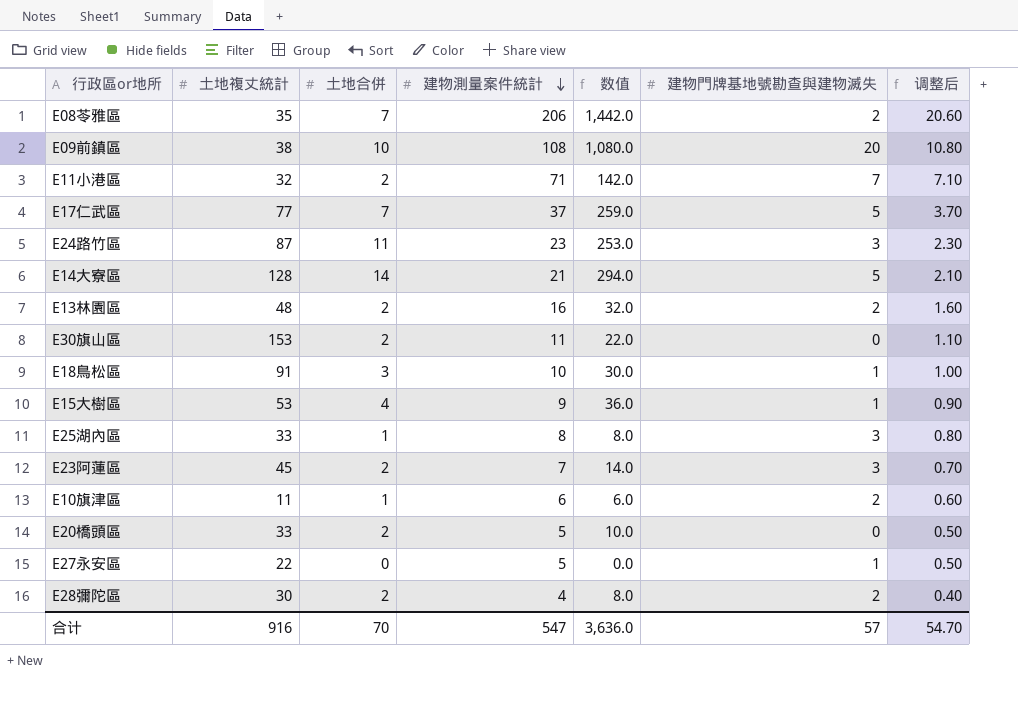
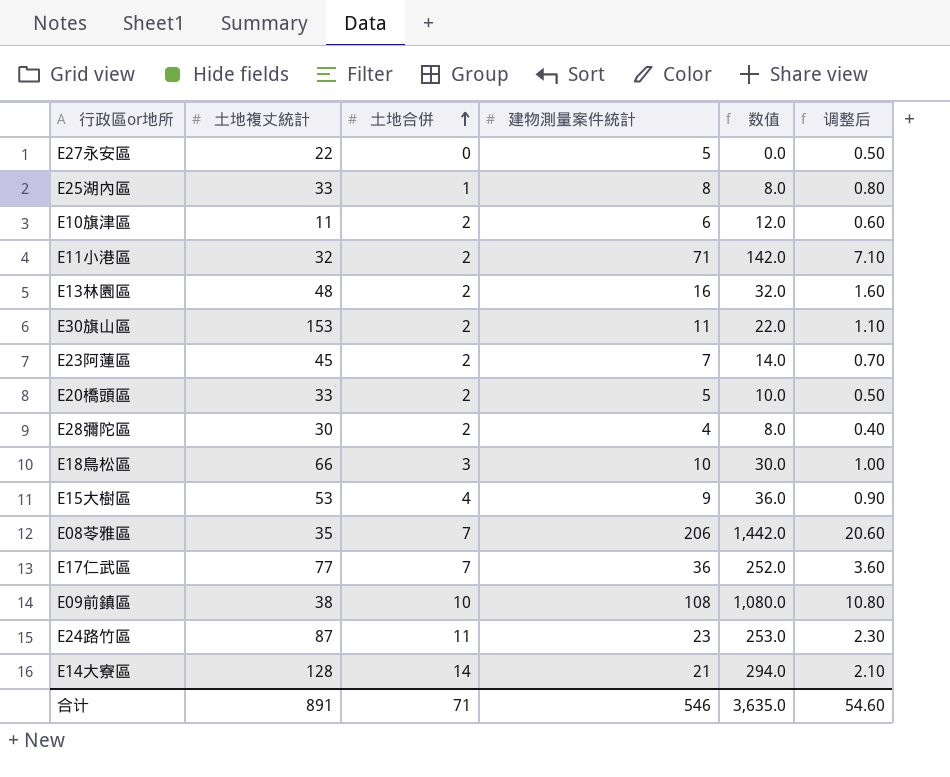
row order: 建物測量案件統計 descending -> 土地合併 ascending
column 建物門牌基地號勘查與建物滅失 | position: 6 -> none
E10旗津區 | 土地合併: 1 -> 2
E10旗津區 | 数值: 6.0 -> 12.0
E18鳥松區 | 土地複丈統計: 91 -> 66
E17仁武區 | 建物測量案件統計: 37 -> 36
E17仁武區 | 数值: 259.0 -> 252.0
E17仁武區 | 调整后: 3.70 -> 3.60
合计 | 土地複丈統計: 916 -> 891
合计 | 土地合併: 70 -> 71
合计 | 建物測量案件統計: 547 -> 546
合计 | 数值: 3,636.0 -> 3,635.0
合计 | 调整后: 54.70 -> 54.60

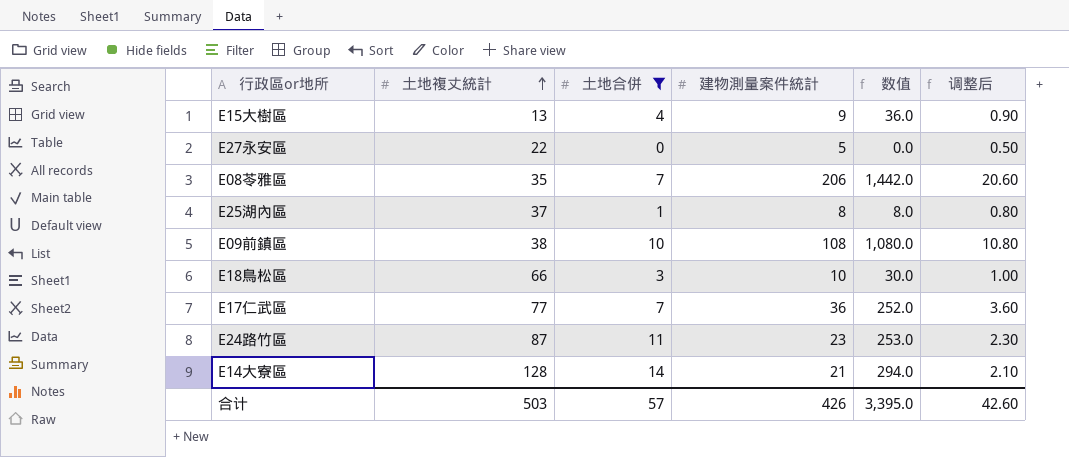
filter: none -> 土地合併 != 2
row order: 土地合併 ascending -> 土地複丈統計 ascending
E15大樹區 | 土地複丈統計: 53 -> 13
E25湖內區 | 土地複丈統計: 33 -> 37
合计 | 土地複丈統計: 891 -> 503
合计 | 土地合併: 71 -> 57
合计 | 建物測量案件統計: 546 -> 426
合计 | 数值: 3,635.0 -> 3,395.0
合计 | 调整后: 54.60 -> 42.60

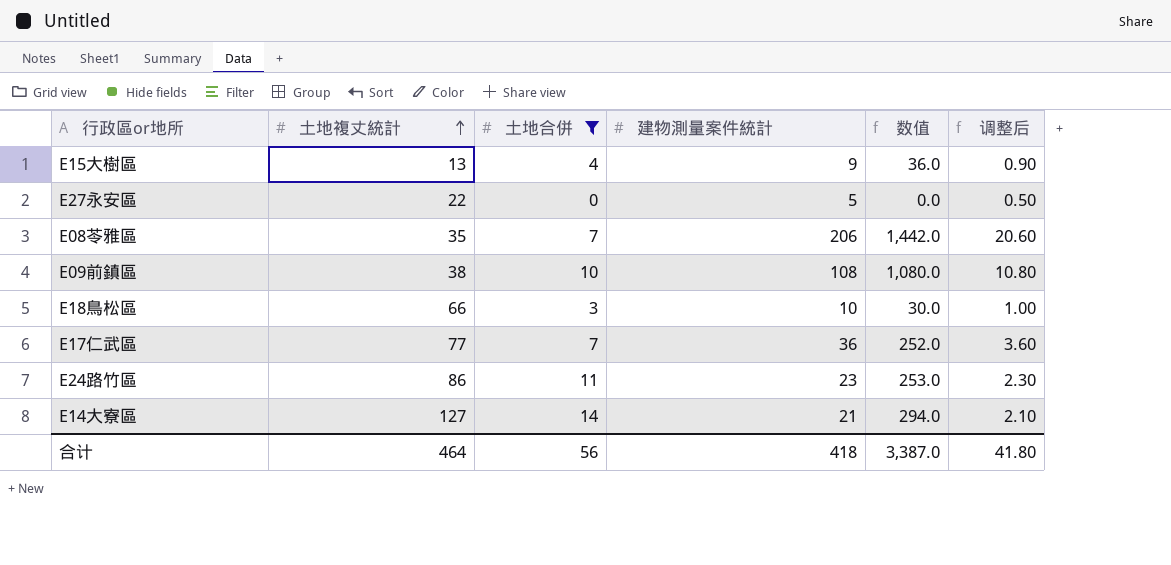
row E25湖內區: 37 | 1 | 8 | 8.0 | 0.80 -> none
E24路竹區 | 土地複丈統計: 87 -> 86
E14大寮區 | 土地複丈統計: 128 -> 127
合计 | 土地複丈統計: 503 -> 464
合计 | 土地合併: 57 -> 56
合计 | 建物測量案件統計: 426 -> 418
合计 | 数值: 3,395.0 -> 3,387.0
合计 | 调整后: 42.60 -> 41.80

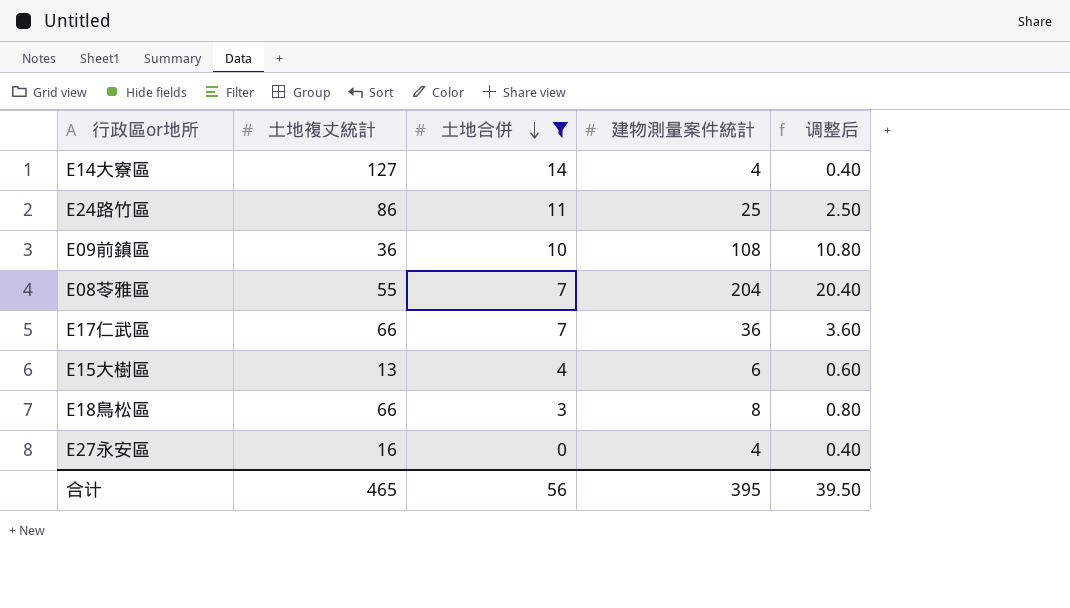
row order: 土地複丈統計 ascending -> 土地合併 descending
column 数值 | formula: [土地合併] * [建物測量案件統計] -> none
E14大寮區 | 建物測量案件統計: 21 -> 4
E14大寮區 | 调整后: 2.10 -> 0.40
E24路竹區 | 建物測量案件統計: 23 -> 25
E24路竹區 | 调整后: 2.30 -> 2.50
E09前鎮區 | 土地複丈統計: 38 -> 36
E08苓雅區 | 土地複丈統計: 35 -> 55
E08苓雅區 | 建物測量案件統計: 206 -> 204
E08苓雅區 | 调整后: 20.60 -> 20.40
E17仁武區 | 土地複丈統計: 77 -> 66
E15大樹區 | 建物測量案件統計: 9 -> 6
E15大樹區 | 调整后: 0.90 -> 0.60
E18鳥松區 | 建物測量案件統計: 10 -> 8
E18鳥松區 | 调整后: 1.00 -> 0.80
E27永安區 | 土地複丈統計: 22 -> 16
E27永安區 | 建物測量案件統計: 5 -> 4
E27永安區 | 调整后: 0.50 -> 0.40
合计 | 土地複丈統計: 464 -> 465
合计 | 建物測量案件統計: 418 -> 395
合计 | 调整后: 41.80 -> 39.50

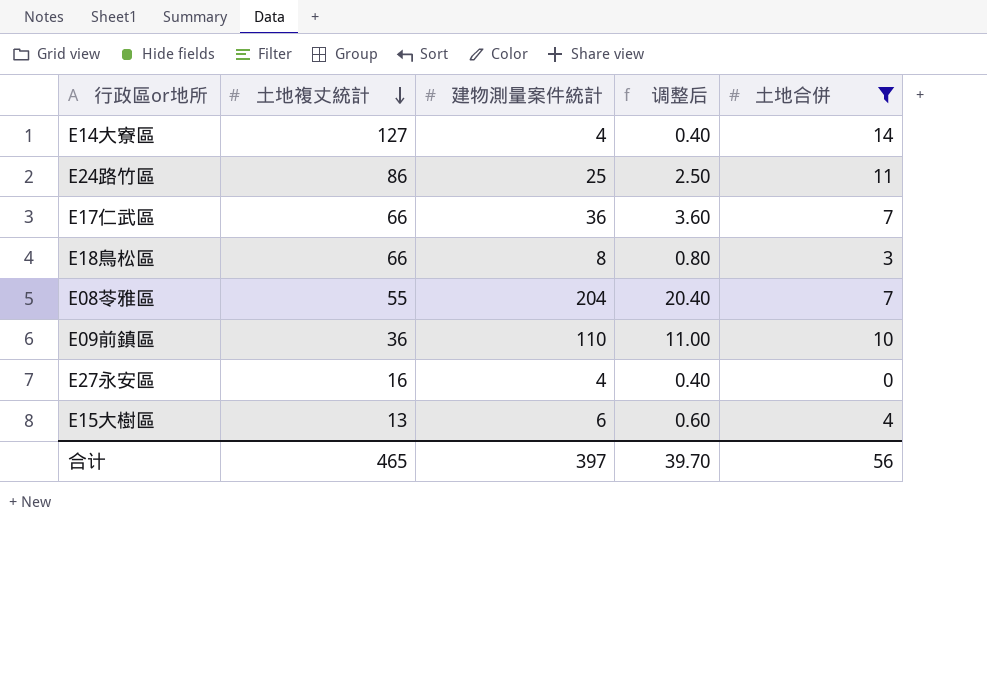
row order: 土地合併 descending -> 土地複丈統計 descending
column 土地合併 | position: 3 -> 5
E09前鎮區 | 建物測量案件統計: 108 -> 110
E09前鎮區 | 调整后: 10.80 -> 11.00
合计 | 建物測量案件統計: 395 -> 397
合计 | 调整后: 39.50 -> 39.70

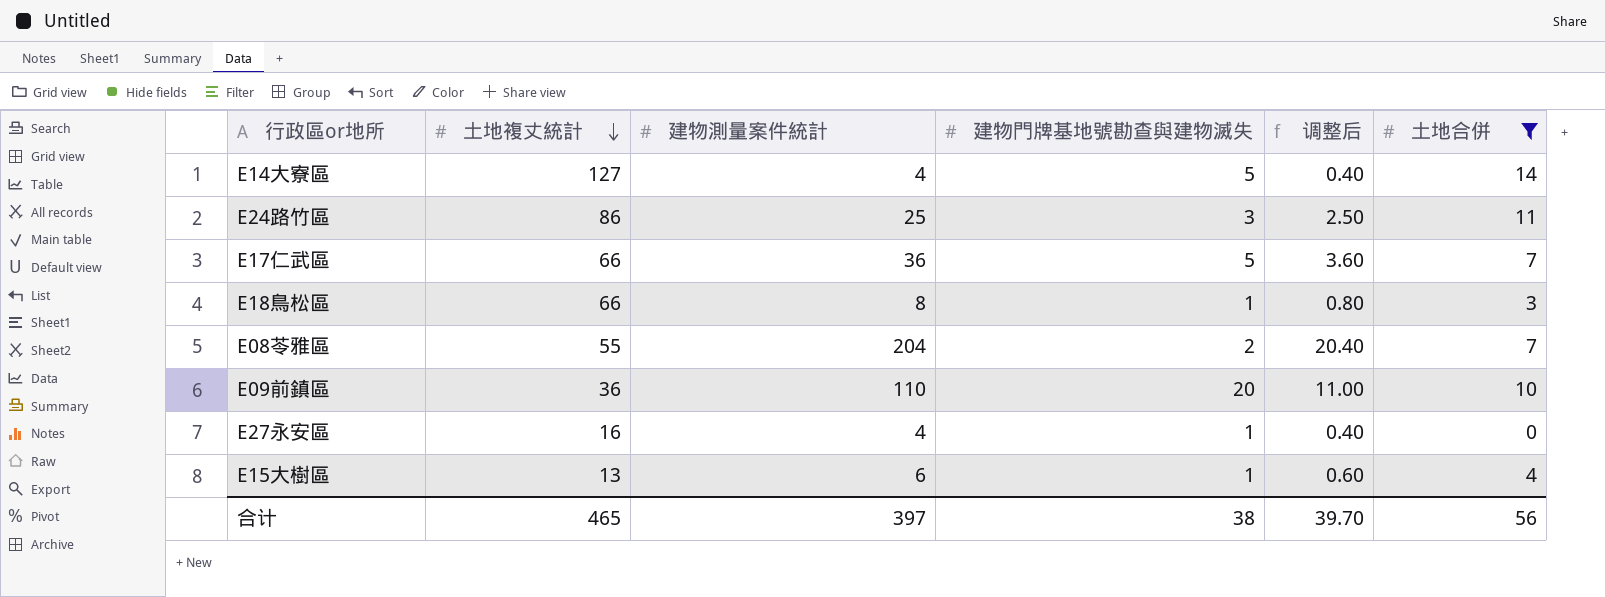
column 建物門牌基地號勘查與建物滅失 | position: none -> 4

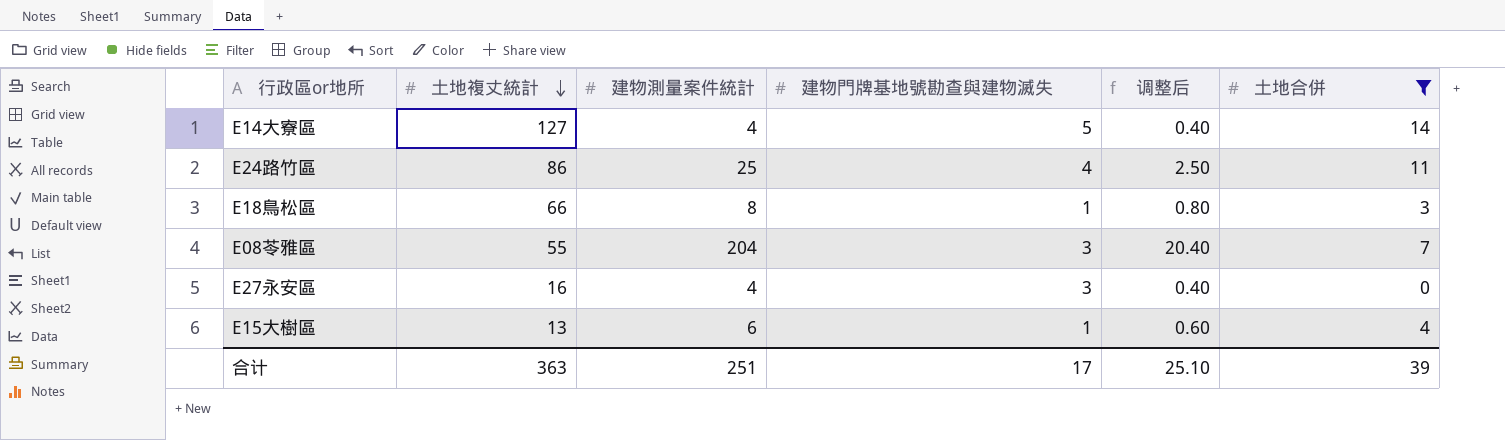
row E17仁武區: 66 | 36 | 5 | 3.60 | 7 -> none
row E09前鎮區: 36 | 110 | 20 | 11.00 | 10 -> none
E24路竹區 | 建物門牌基地號勘查與建物滅失: 3 -> 4
E08苓雅區 | 建物門牌基地號勘查與建物滅失: 2 -> 3
E27永安區 | 建物門牌基地號勘查與建物滅失: 1 -> 3
合计 | 土地複丈統計: 465 -> 363
合计 | 建物測量案件統計: 397 -> 251
合计 | 建物門牌基地號勘查與建物滅失: 38 -> 17
合计 | 调整后: 39.70 -> 25.10
合计 | 土地合併: 56 -> 39

